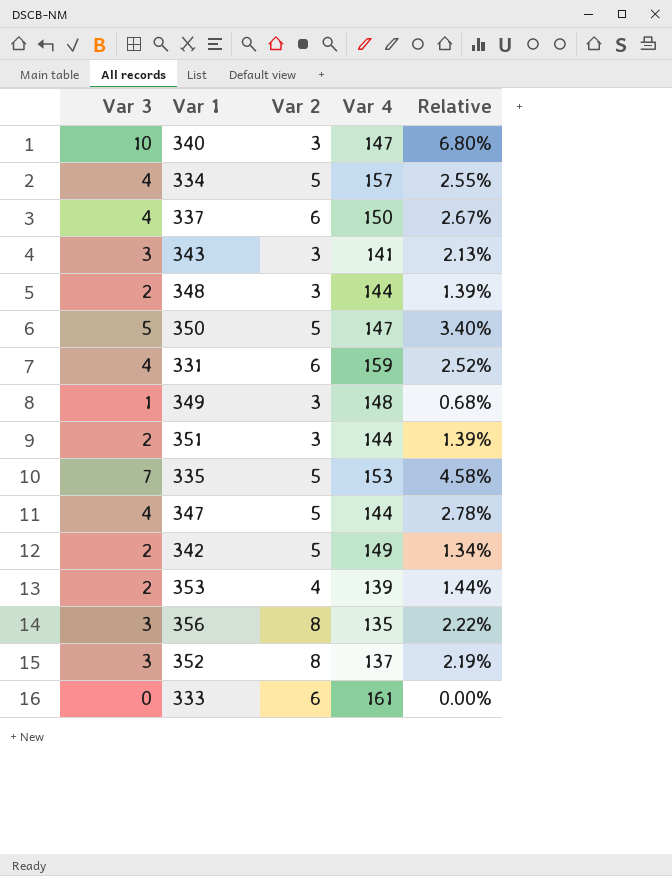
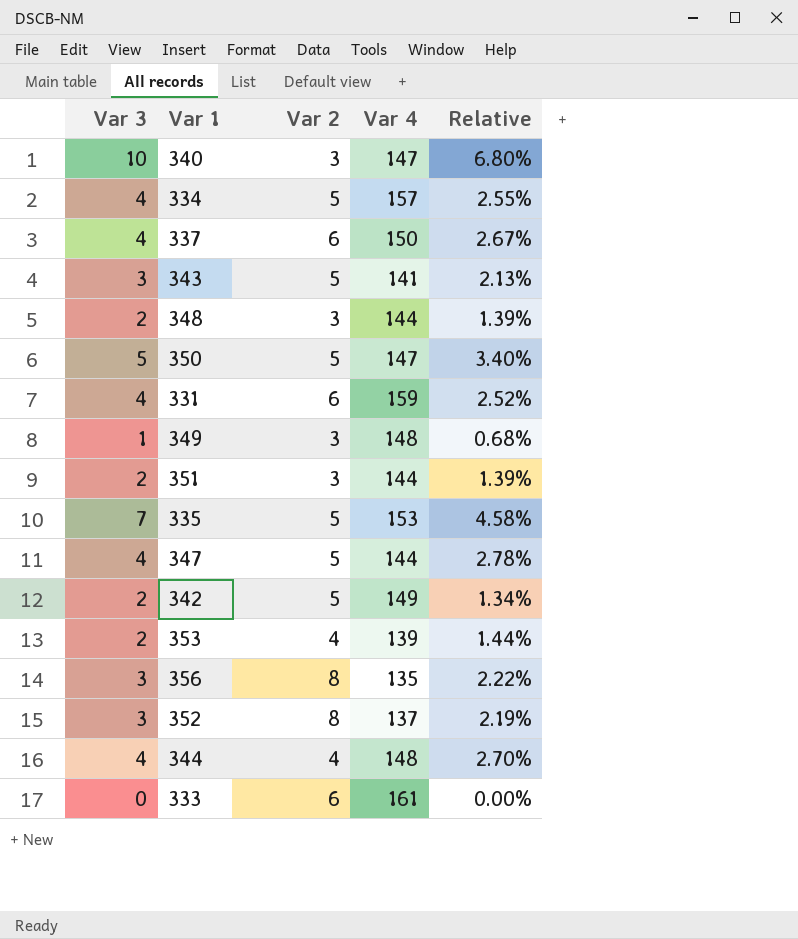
343 | Var 2: 3 -> 5
row 344: none -> 4 | 4 | 148 | 2.70%

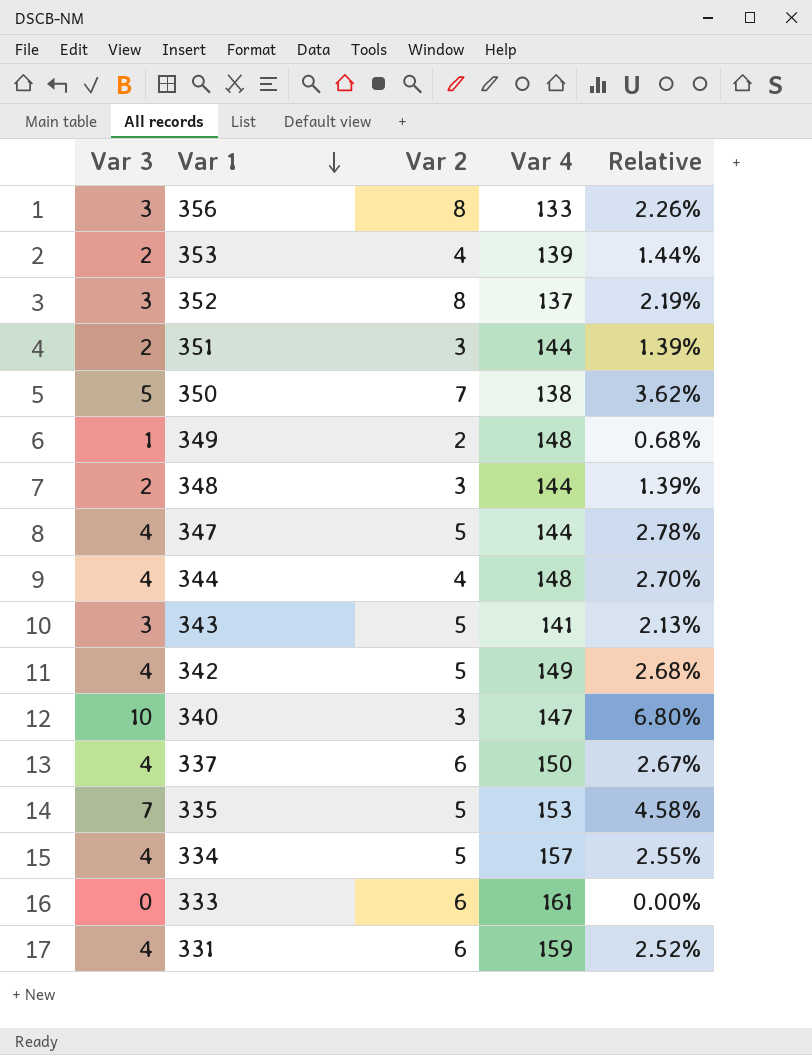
row order: none -> Var 1 descending
356 | Var 4: 135 -> 133
356 | Relative: 2.22% -> 2.26%
350 | Var 2: 5 -> 7
350 | Var 4: 147 -> 138
350 | Relative: 3.40% -> 3.62%
349 | Var 2: 3 -> 2
342 | Var 3: 2 -> 4
342 | Relative: 1.34% -> 2.68%

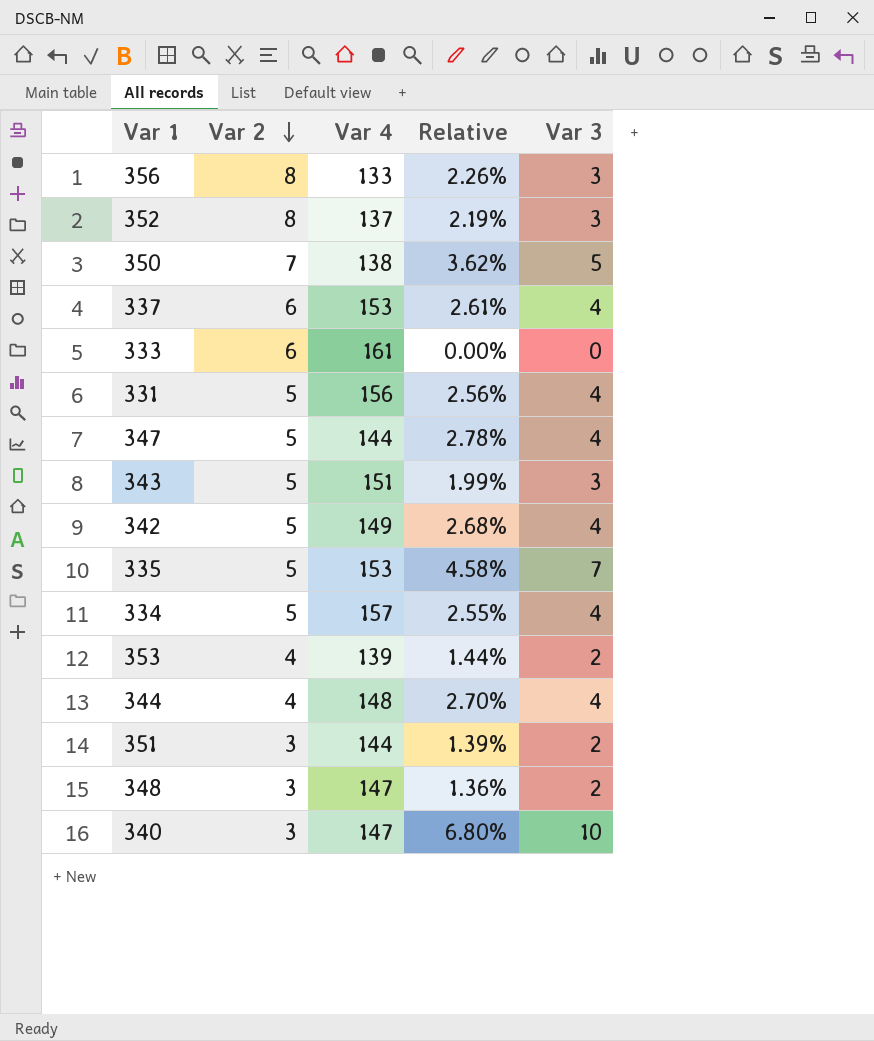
row order: Var 1 descending -> Var 2 descending
column Var 3 | position: 1 -> 5
row 349: 1 | 2 | 148 | 0.68% -> none
337 | Var 4: 150 -> 153
337 | Relative: 2.67% -> 2.61%
331 | Var 2: 6 -> 5
331 | Var 4: 159 -> 156
331 | Relative: 2.52% -> 2.56%
343 | Var 4: 141 -> 151
343 | Relative: 2.13% -> 1.99%
348 | Var 4: 144 -> 147
348 | Relative: 1.39% -> 1.36%

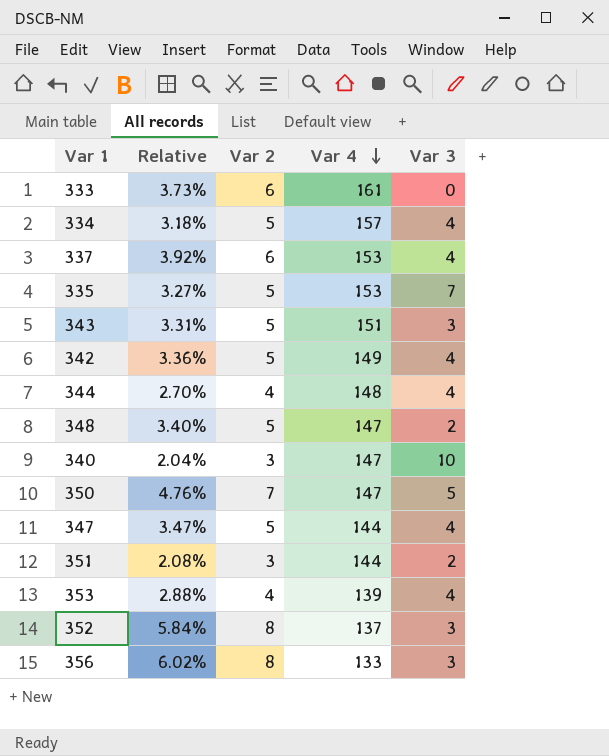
row order: Var 2 descending -> Var 4 descending
column Relative | formula: [Var 3] / [Var 4] -> [Var 2] / [Var 4]
column Relative | position: 4 -> 2
row 331: 5 | 156 | 2.56% | 4 -> none
348 | Var 2: 3 -> 5
350 | Var 4: 138 -> 147
353 | Var 3: 2 -> 4

